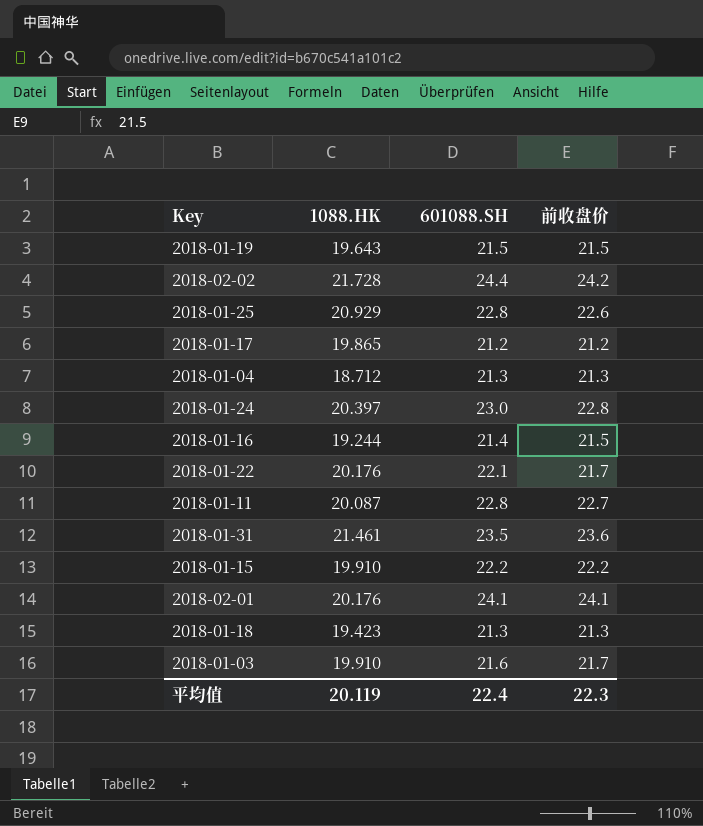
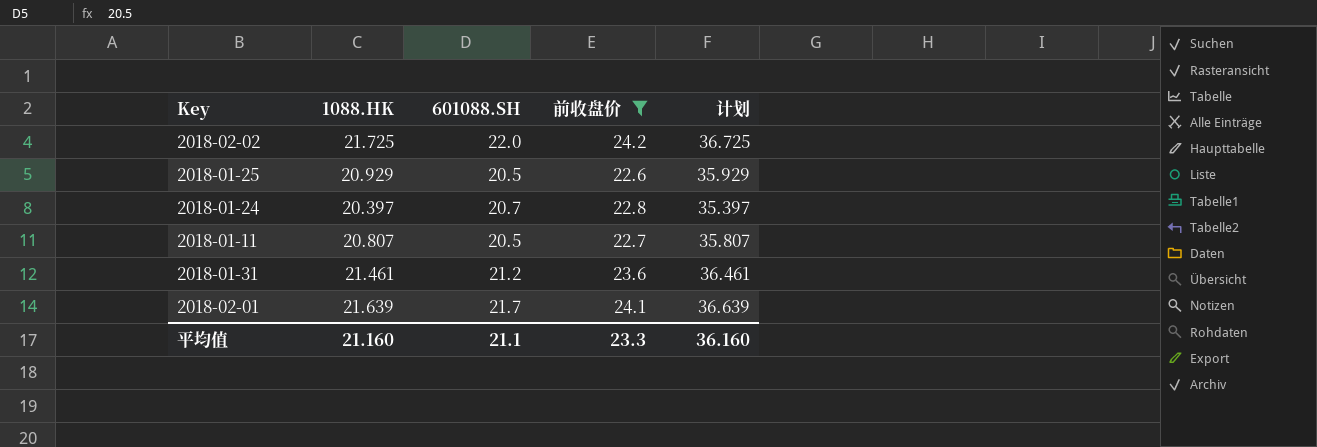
filter: none -> 前收盘价 >= 22.6
column 计划 | formula: none -> [1088.HK] + 15
2018-02-02 | 1088.HK: 21.728 -> 21.725
2018-02-02 | 601088.SH: 24.4 -> 22.0
2018-01-25 | 601088.SH: 22.8 -> 20.5
2018-01-24 | 601088.SH: 23.0 -> 20.7
2018-01-11 | 1088.HK: 20.087 -> 20.807
2018-01-11 | 601088.SH: 22.8 -> 20.5
2018-01-31 | 601088.SH: 23.5 -> 21.2
2018-02-01 | 1088.HK: 20.176 -> 21.639
2018-02-01 | 601088.SH: 24.1 -> 21.7
平均值 | 1088.HK: 20.119 -> 21.160
平均值 | 601088.SH: 22.4 -> 21.1
平均值 | 前收盘价: 22.3 -> 23.3

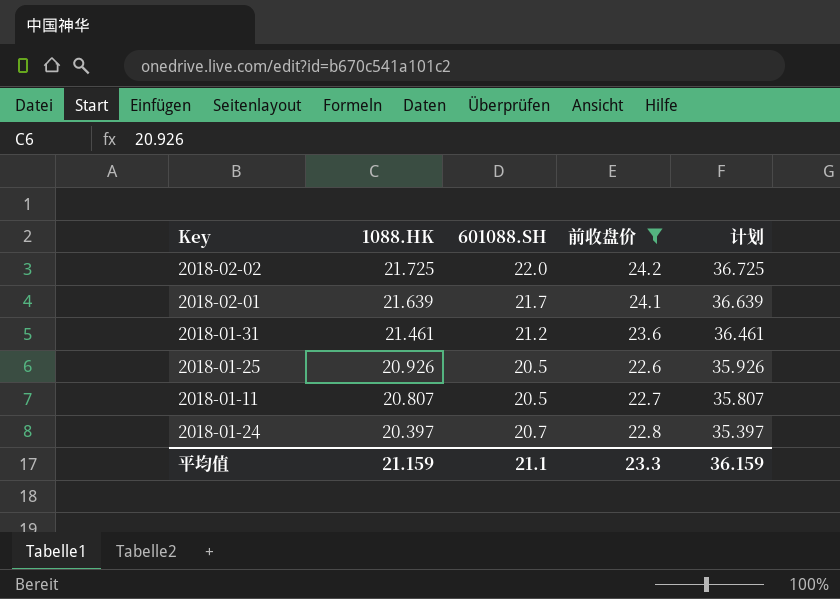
row order: none -> 1088.HK descending
2018-01-25 | 1088.HK: 20.929 -> 20.926
2018-01-25 | 计划: 35.929 -> 35.926
平均值 | 1088.HK: 21.160 -> 21.159
平均值 | 计划: 36.160 -> 36.159

